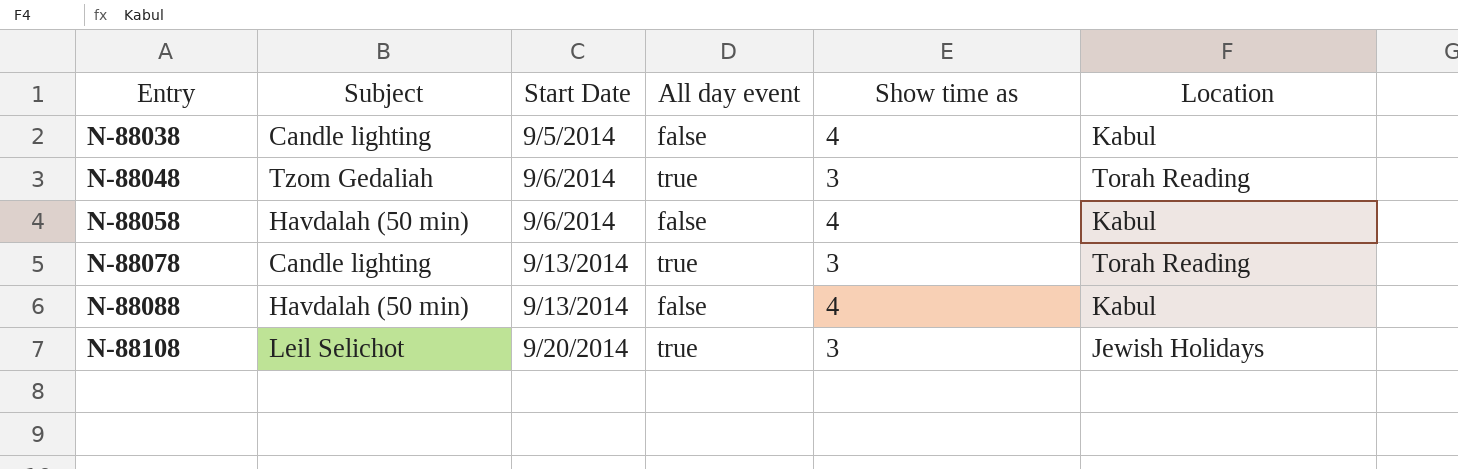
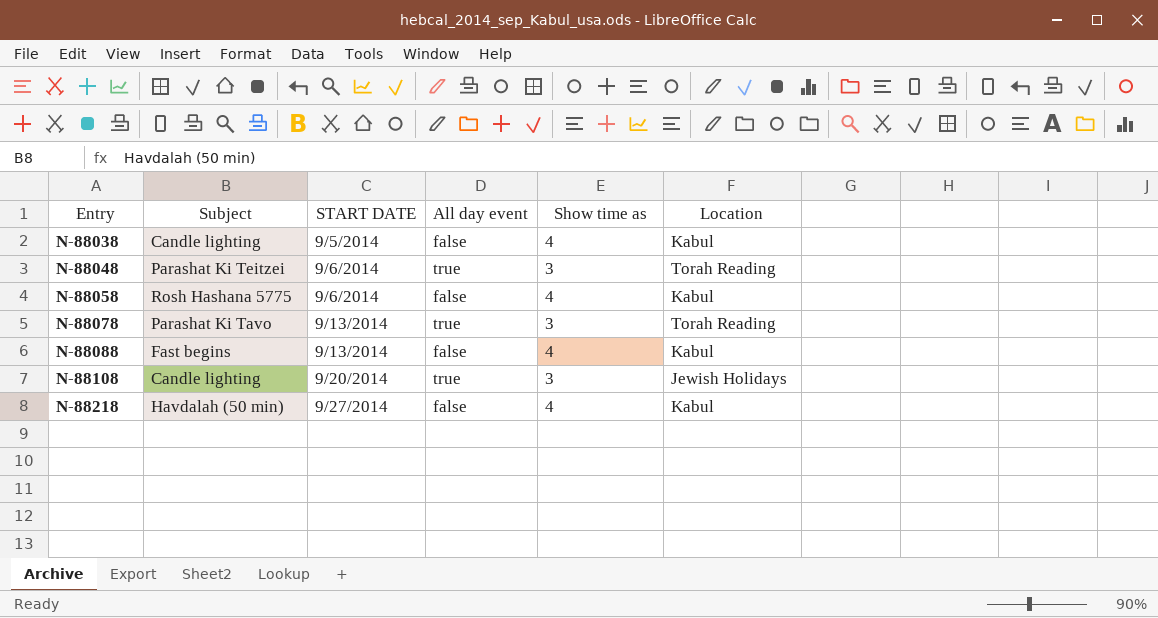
column name: Start Date -> START DATE
N-88048 | Subject: Tzom Gedaliah -> Parashat Ki Teitzei
N-88058 | Subject: Havdalah (50 min) -> Rosh Hashana 5775
N-88078 | Subject: Candle lighting -> Parashat Ki Tavo
N-88088 | Subject: Havdalah (50 min) -> Fast begins
N-88108 | Subject: Leil Selichot -> Candle lighting
row N-88218: none -> Havdalah (50 min) | 9/27/2014 | false | 4 | Kabul

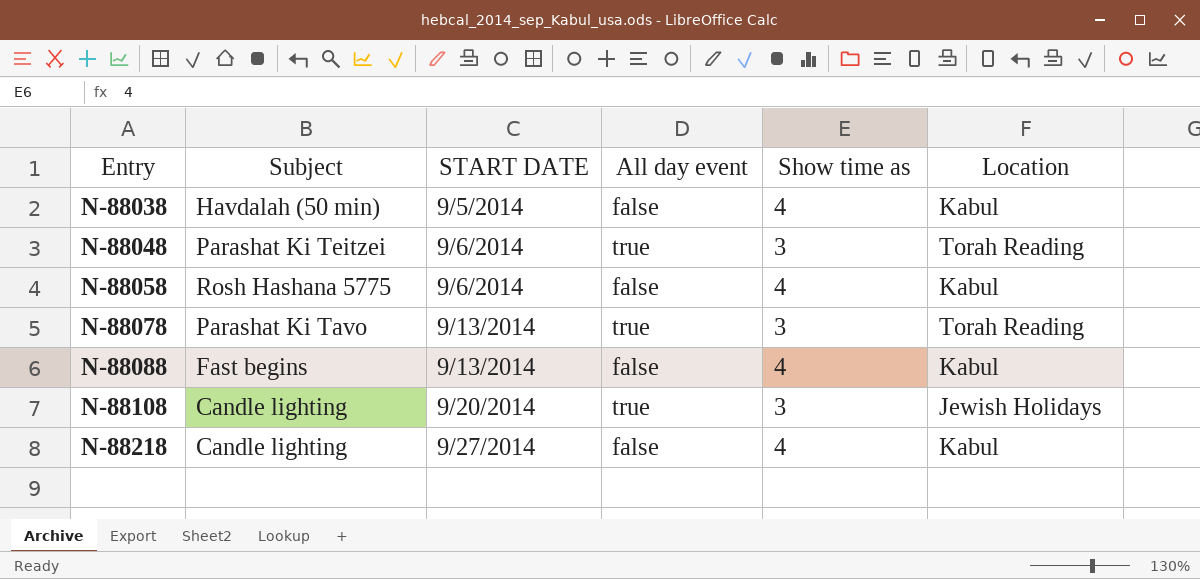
N-88038 | Subject: Candle lighting -> Havdalah (50 min)
N-88218 | Subject: Havdalah (50 min) -> Candle lighting

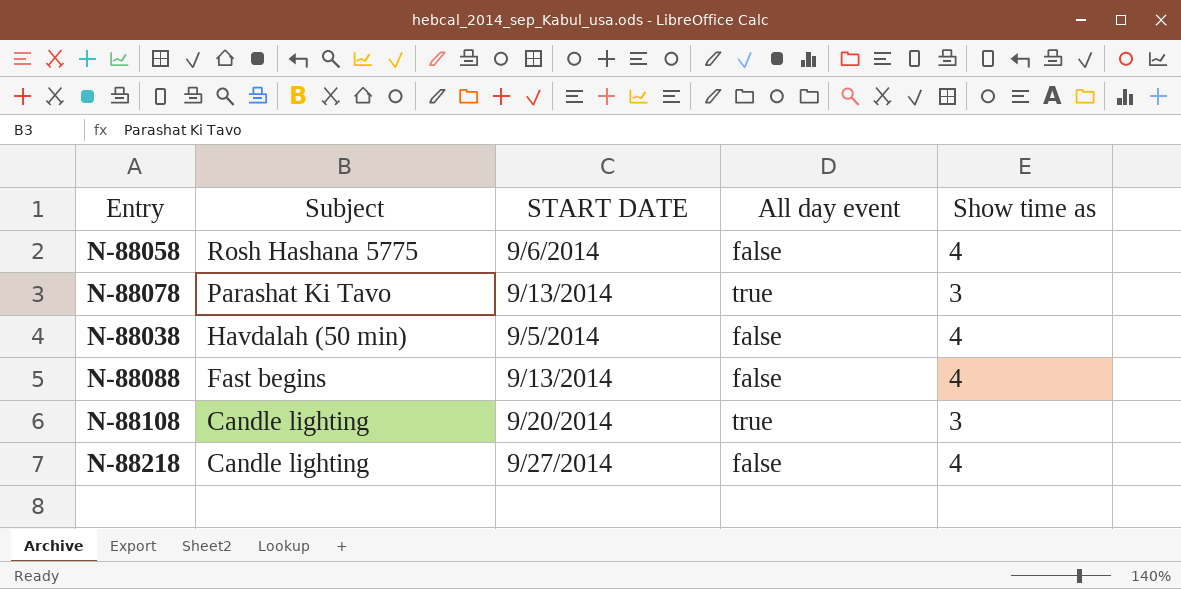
row order: Entry ascending -> Subject descending
column Location | position: 6 -> none
row N-88048: Parashat Ki Teitzei | 9/6/2014 | true | 3 | Torah Reading -> none

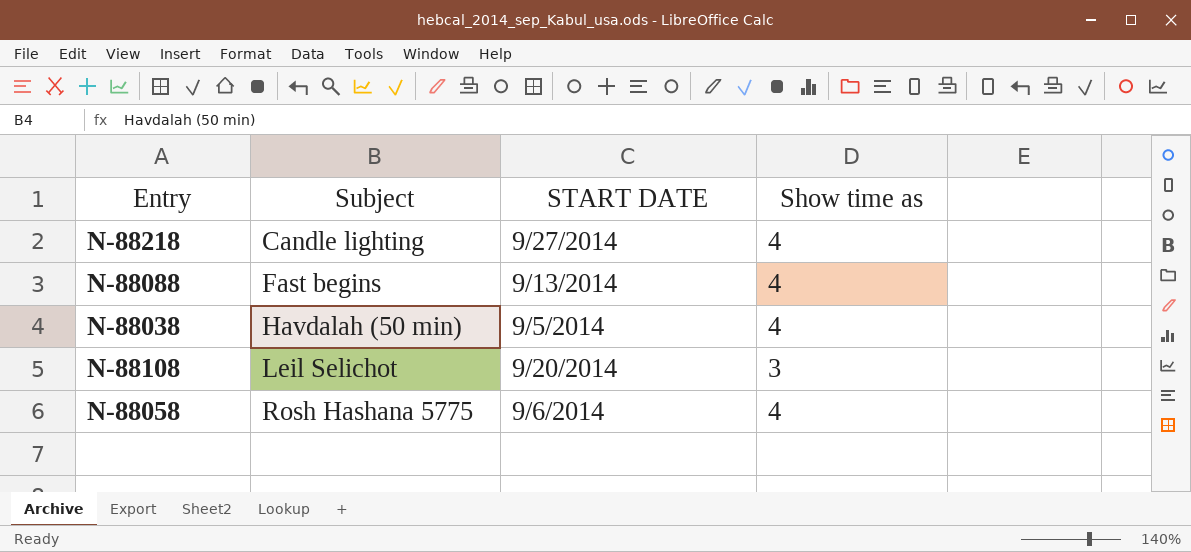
row order: Subject descending -> Subject ascending
column All day event | position: 4 -> none
row N-88078: Parashat Ki Tavo | 9/13/2014 | true | 3 -> none
N-88108 | Subject: Candle lighting -> Leil Selichot

